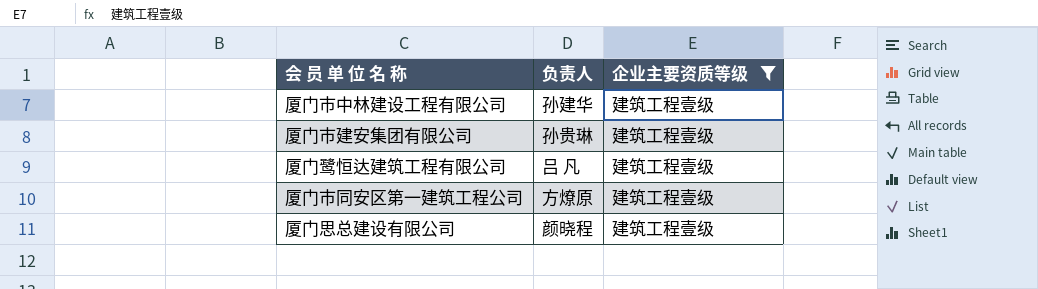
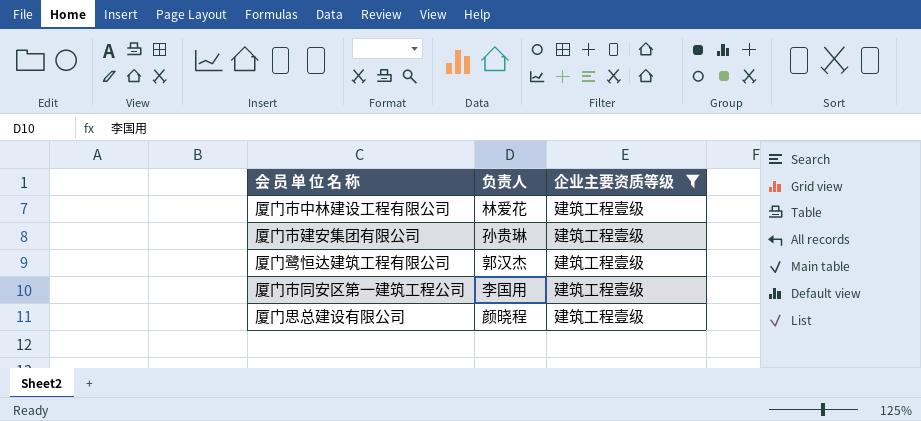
厦门市中林建设工程有限公司 | 负责人: 孙建华 -> 林爱花
厦门鹭恒达建筑工程有限公司 | 负责人: 吕 凡 -> 郭汉杰
厦门市同安区第一建筑工程公司 | 负责人: 方燎原 -> 李国用

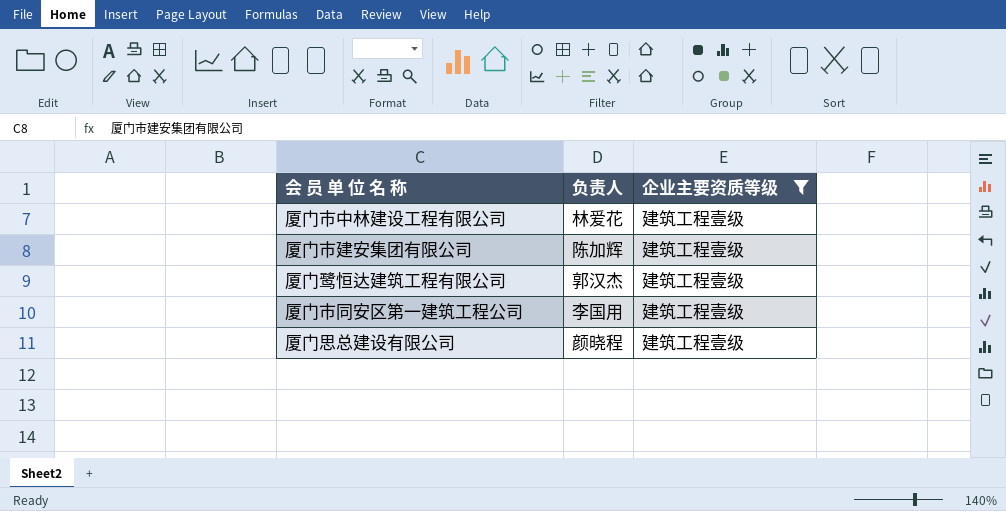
厦门市建安集团有限公司 | 负责人: 孙贵琳 -> 陈加辉

